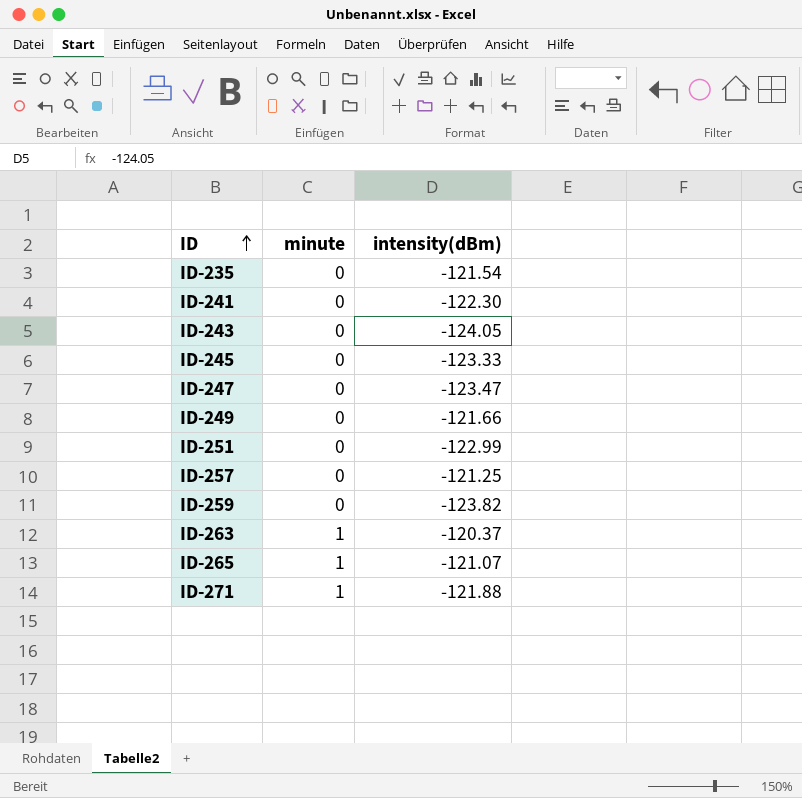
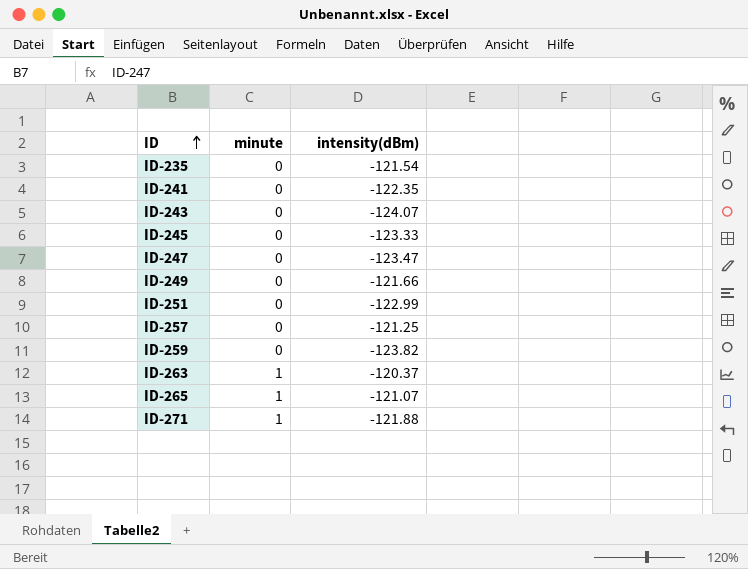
ID-241 | intensity(dBm): -122.30 -> -122.35
ID-243 | intensity(dBm): -124.05 -> -124.07

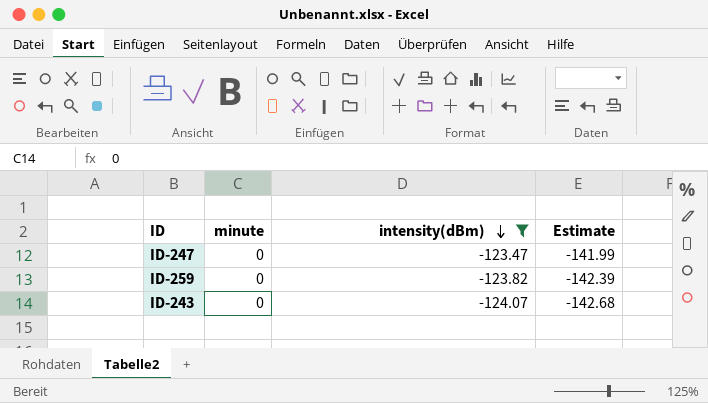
filter: none -> intensity(dBm) <= -123.47
row order: ID ascending -> intensity(dBm) descending
column Estimate | formula: none -> [intensity(dBm)] * 1.15

